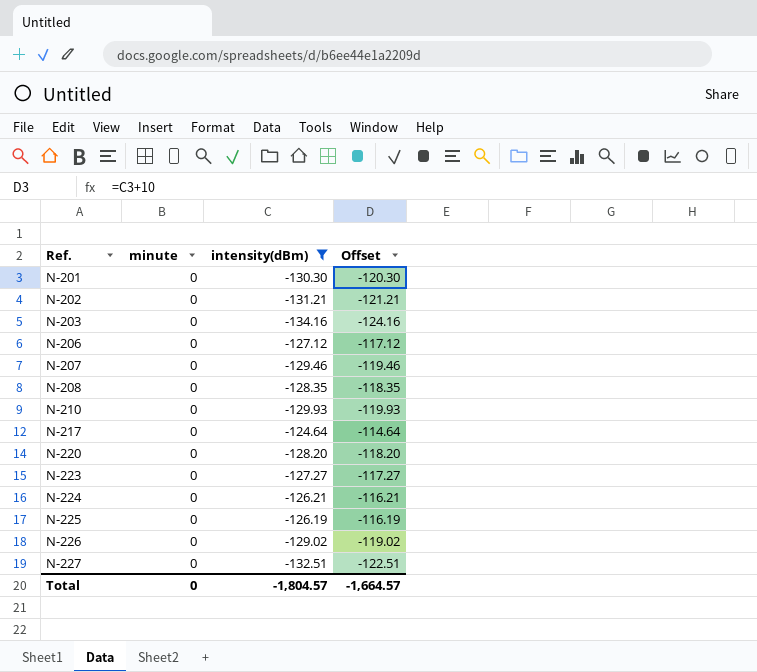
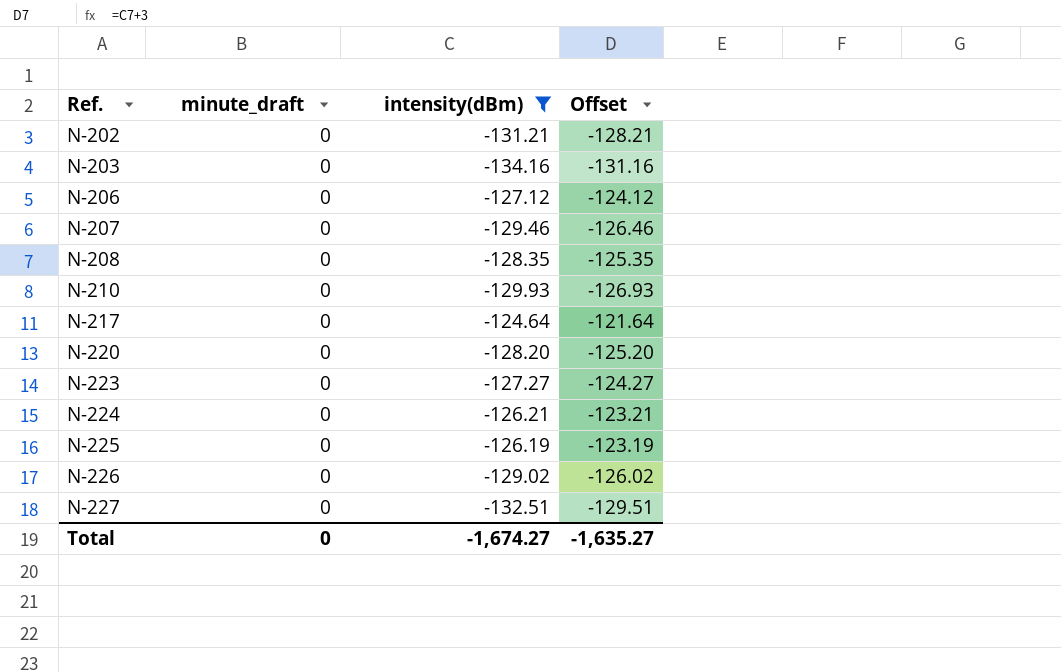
column name: minute -> minute_draft
column Offset | formula: [intensity(dBm)] + 10 -> [intensity(dBm)] + 3
row N-201: 0 | -130.30 | -120.30 -> none
Total | intensity(dBm): -1,804.57 -> -1,674.27
Total | Offset: -1,664.57 -> -1,635.27

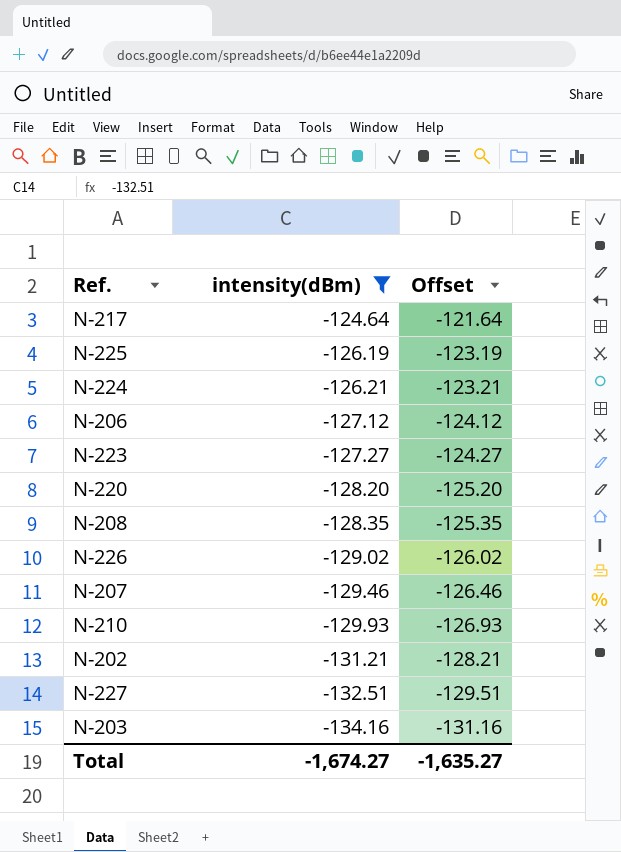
row order: Ref. ascending -> intensity(dBm) descending
column minute_draft | position: 2 -> none

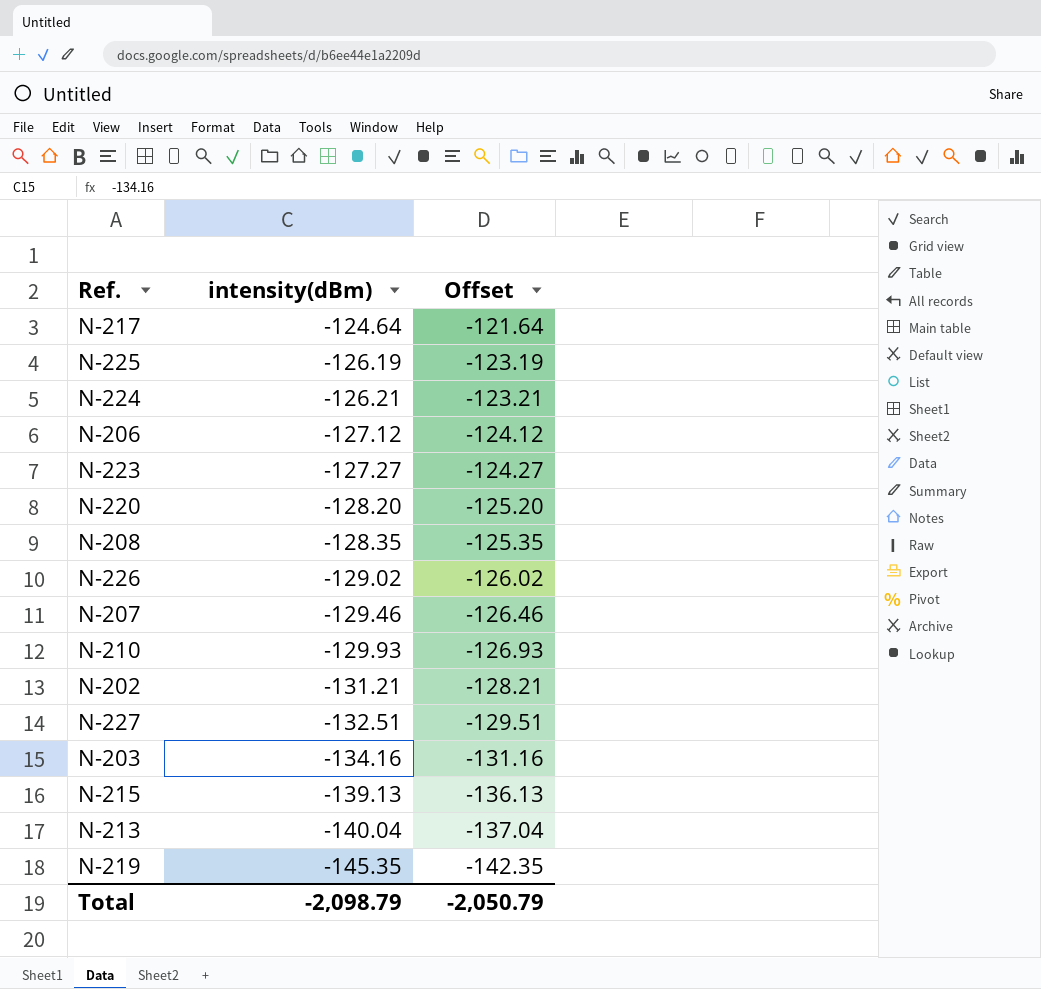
filter: intensity(dBm) >= -134.16 -> none
Total | intensity(dBm): -1,674.27 -> -2,098.79
Total | Offset: -1,635.27 -> -2,050.79

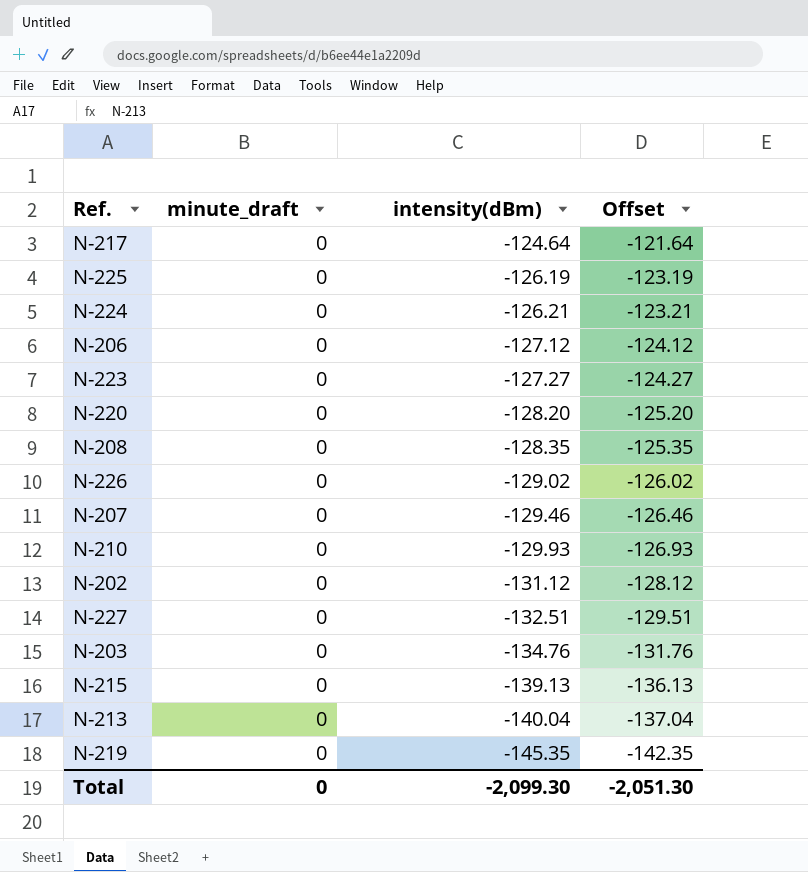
column minute_draft | position: none -> 2
N-202 | intensity(dBm): -131.21 -> -131.12
N-202 | Offset: -128.21 -> -128.12
N-203 | intensity(dBm): -134.16 -> -134.76
N-203 | Offset: -131.16 -> -131.76
Total | intensity(dBm): -2,098.79 -> -2,099.30
Total | Offset: -2,050.79 -> -2,051.30

